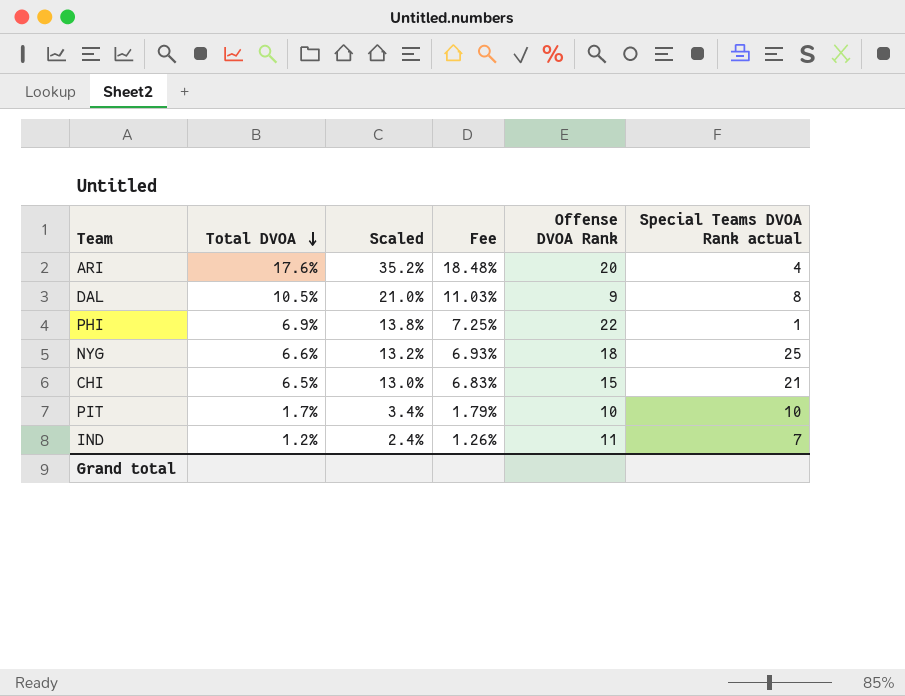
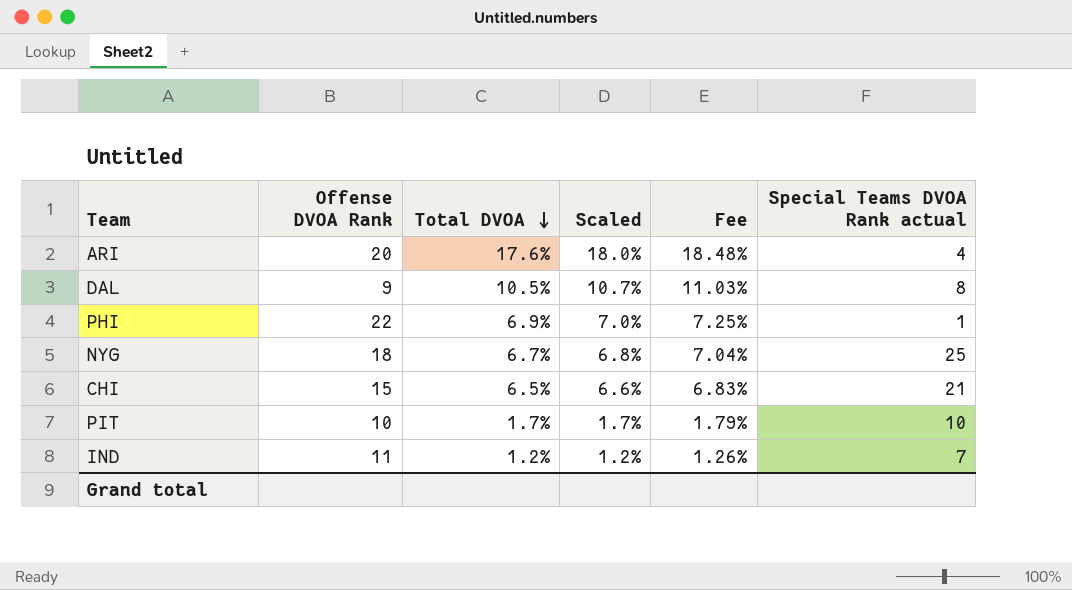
column Offense DVOA Rank | position: 5 -> 2
column Scaled | formula: [Total DVOA] * 2 -> [Total DVOA] * 1.02
NYG | Total DVOA: 6.6% -> 6.7%
NYG | Fee: 6.93% -> 7.04%

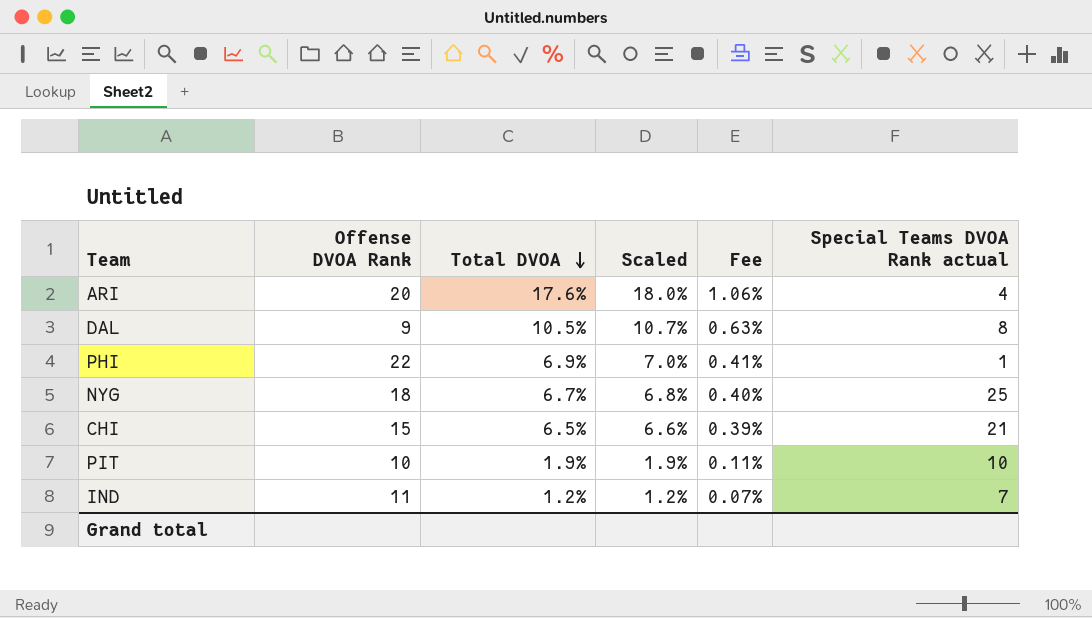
column Fee | formula: [Total DVOA] * 1.05 -> [Total DVOA] * 0.06
PIT | Total DVOA: 1.7% -> 1.9%
PIT | Scaled: 1.7% -> 1.9%

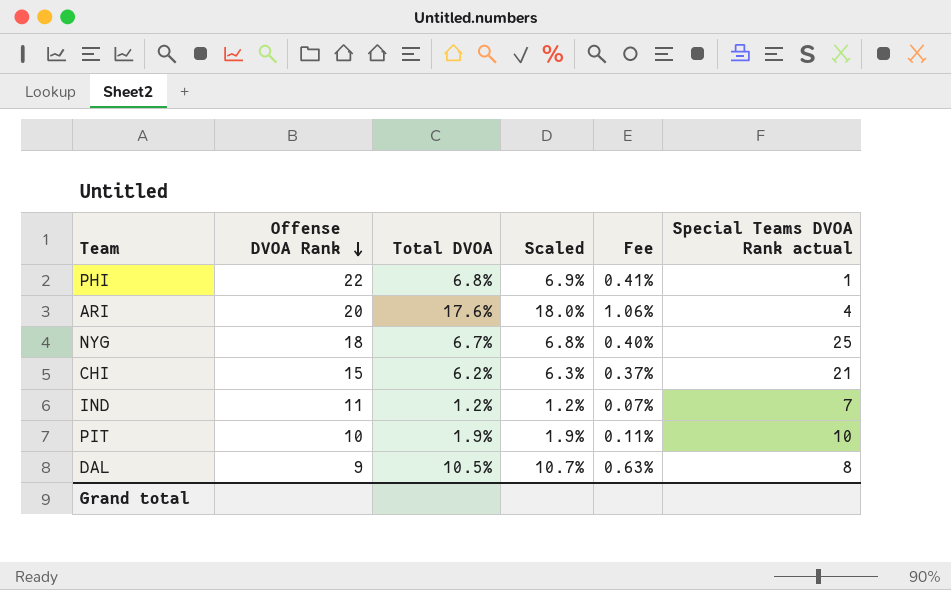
row order: Total DVOA descending -> Offense DVOA Rank descending
PHI | Total DVOA: 6.9% -> 6.8%
PHI | Scaled: 7.0% -> 6.9%
CHI | Total DVOA: 6.5% -> 6.2%
CHI | Scaled: 6.6% -> 6.3%
CHI | Fee: 0.39% -> 0.37%

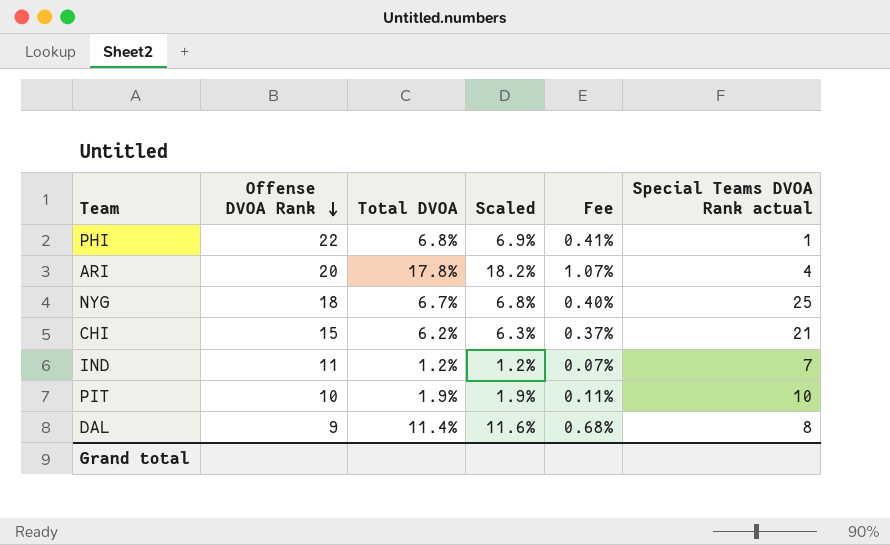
ARI | Total DVOA: 17.6% -> 17.8%
ARI | Scaled: 18.0% -> 18.2%
ARI | Fee: 1.06% -> 1.07%
DAL | Total DVOA: 10.5% -> 11.4%
DAL | Scaled: 10.7% -> 11.6%
DAL | Fee: 0.63% -> 0.68%

